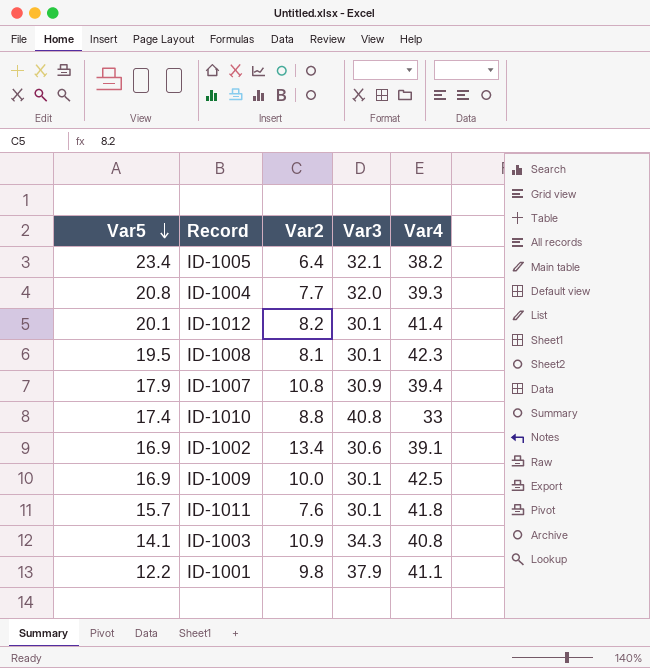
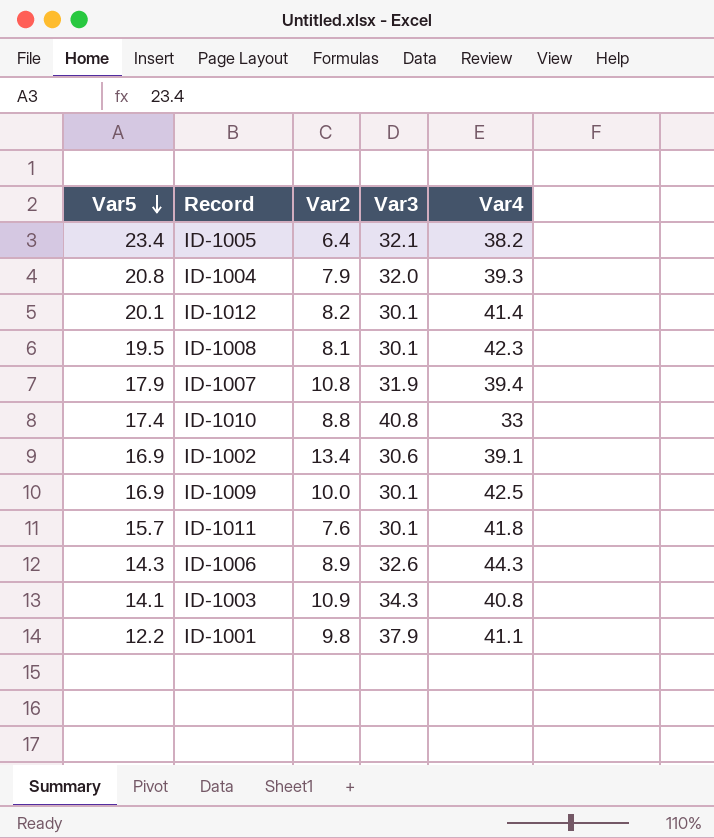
ID-1004 | Var2: 7.7 -> 7.9
ID-1007 | Var3: 30.9 -> 31.9
row ID-1006: none -> 14.3 | 8.9 | 32.6 | 44.3

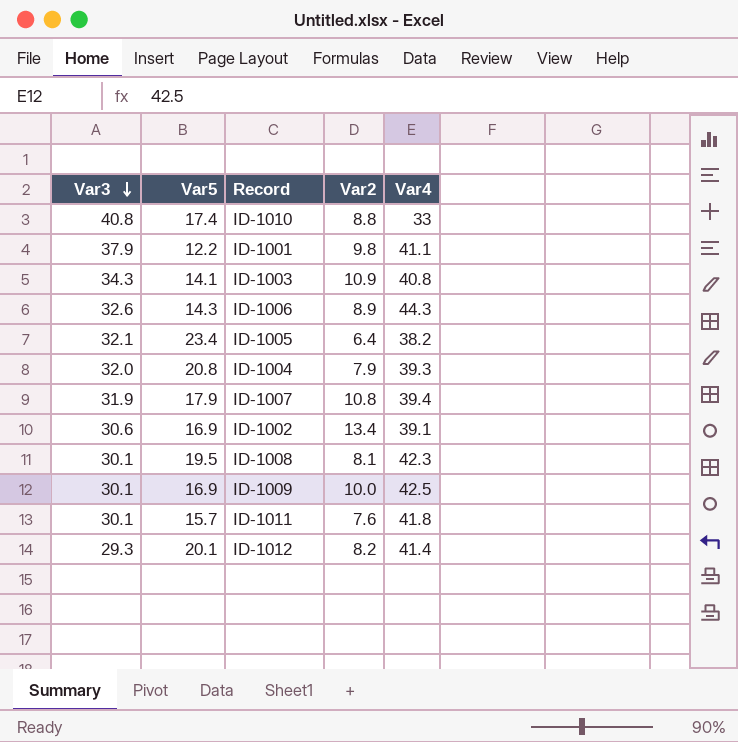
row order: Var5 descending -> Var3 descending
column Var3 | position: 4 -> 1
ID-1012 | Var3: 30.1 -> 29.3

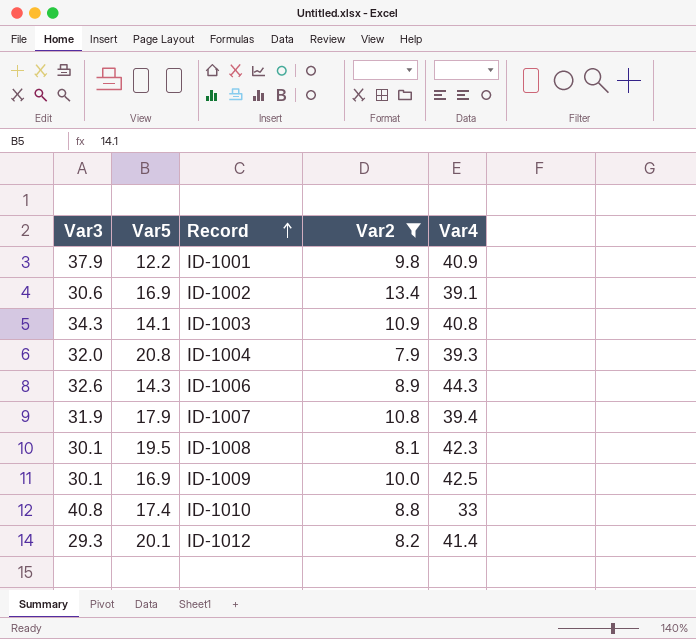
filter: none -> Var2 >= 7.9
row order: Var3 descending -> Record ascending
ID-1001 | Var4: 41.1 -> 40.9

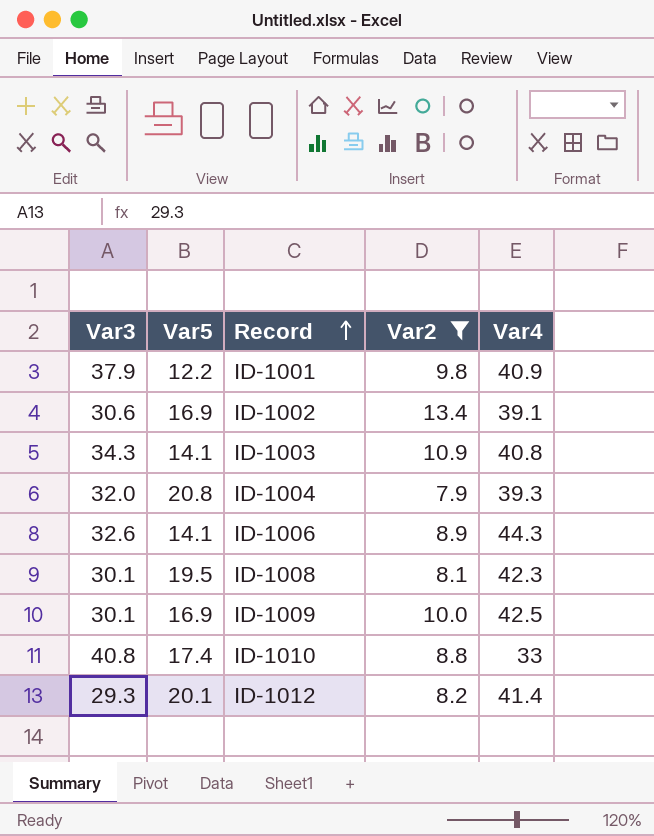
row ID-1007: 31.9 | 17.9 | 10.8 | 39.4 -> none
ID-1006 | Var5: 14.3 -> 14.1

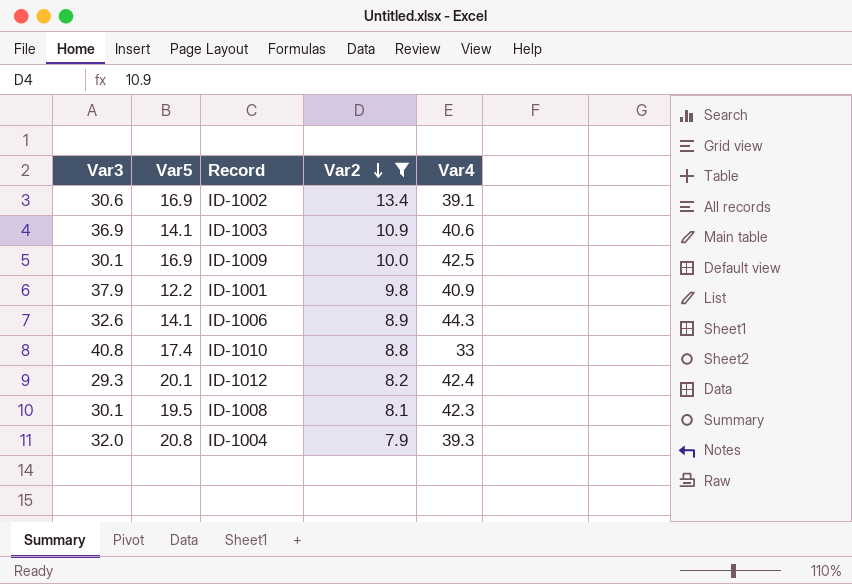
row order: Record ascending -> Var2 descending
ID-1003 | Var3: 34.3 -> 36.9
ID-1003 | Var4: 40.8 -> 40.6
ID-1012 | Var4: 41.4 -> 42.4

